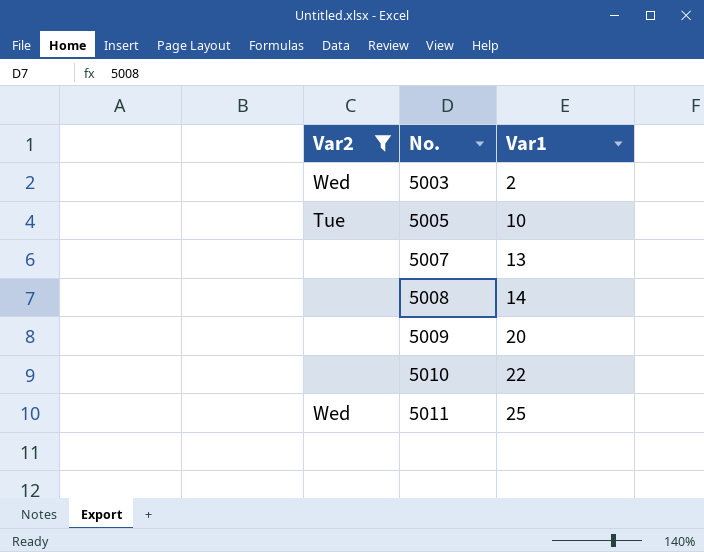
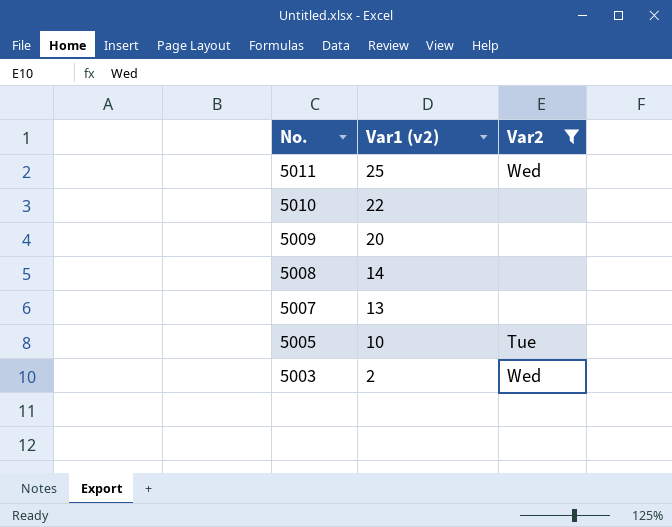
row order: No. ascending -> No. descending
column name: Var1 -> Var1 (v2)
column Var2 | position: 1 -> 3

